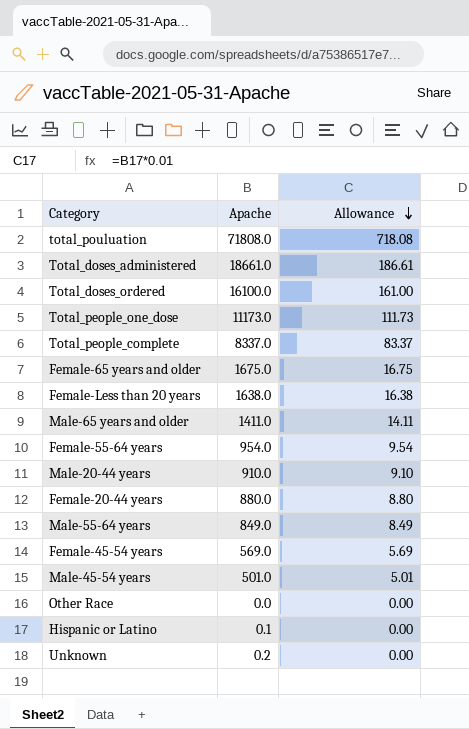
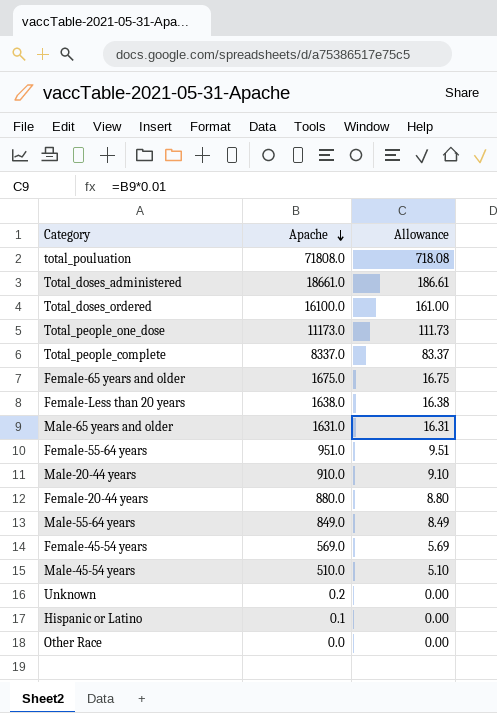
row order: Allowance descending -> Apache descending
Male-65 years and older | Apache: 1411.0 -> 1631.0
Male-65 years and older | Allowance: 14.11 -> 16.31
Female-55-64 years | Apache: 954.0 -> 951.0
Female-55-64 years | Allowance: 9.54 -> 9.51
Male-45-54 years | Apache: 501.0 -> 510.0
Male-45-54 years | Allowance: 5.01 -> 5.10

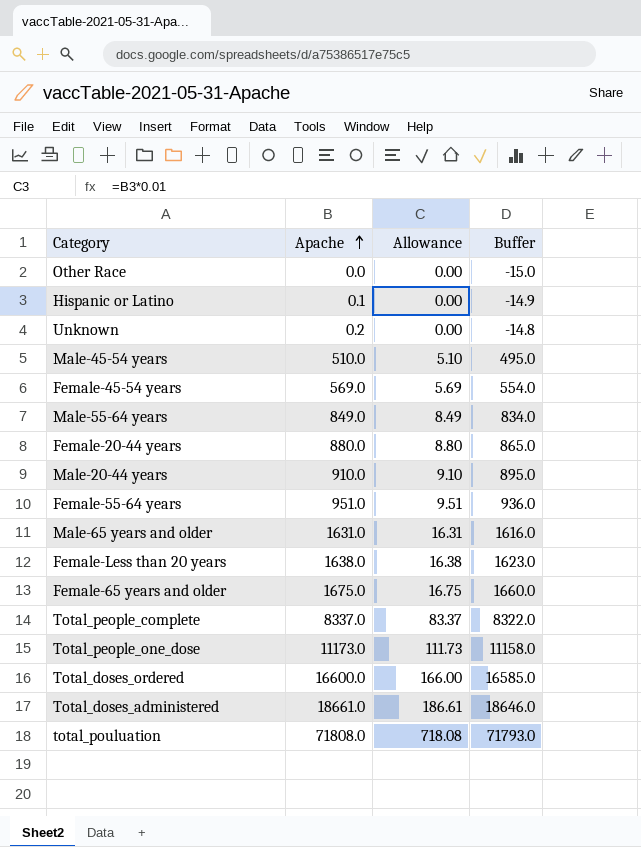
row order: Apache descending -> Apache ascending
column Buffer | formula: none -> [Apache] - 15
Total_doses_ordered | Apache: 16100.0 -> 16600.0
Total_doses_ordered | Allowance: 161.00 -> 166.00

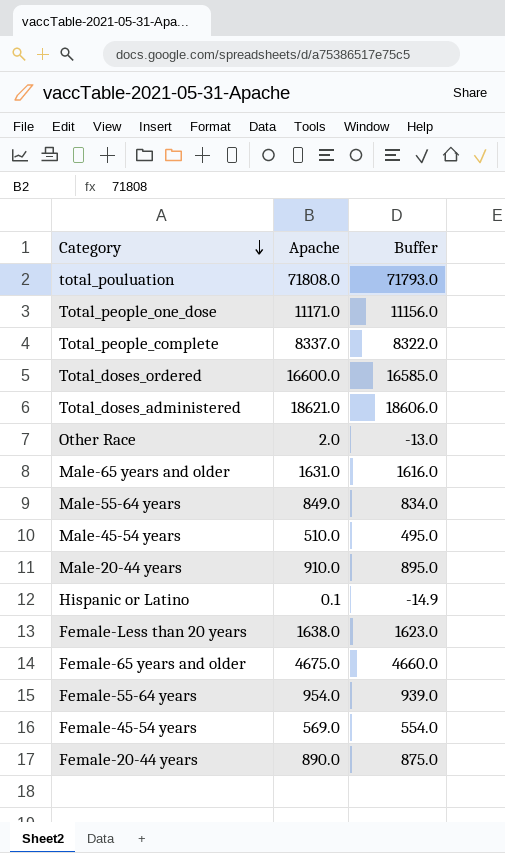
row order: Apache ascending -> Category descending
column Allowance | formula: [Apache] * 0.01 -> none
row Unknown: 0.2 | 0.00 | -14.8 -> none
Total_people_one_dose | Apache: 11173.0 -> 11171.0
Total_people_one_dose | Buffer: 11158.0 -> 11156.0
Total_doses_administered | Apache: 18661.0 -> 18621.0
Total_doses_administered | Buffer: 18646.0 -> 18606.0
Other Race | Apache: 0.0 -> 2.0
Other Race | Buffer: -15.0 -> -13.0
Female-65 years and older | Apache: 1675.0 -> 4675.0
Female-65 years and older | Buffer: 1660.0 -> 4660.0
Female-55-64 years | Apache: 951.0 -> 954.0
Female-55-64 years | Buffer: 936.0 -> 939.0
Female-20-44 years | Apache: 880.0 -> 890.0
Female-20-44 years | Buffer: 865.0 -> 875.0

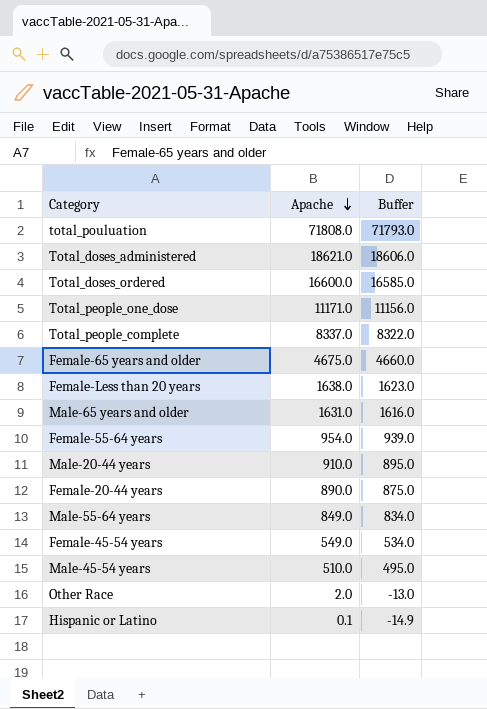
row order: Category descending -> Apache descending
Female-45-54 years | Apache: 569.0 -> 549.0
Female-45-54 years | Buffer: 554.0 -> 534.0

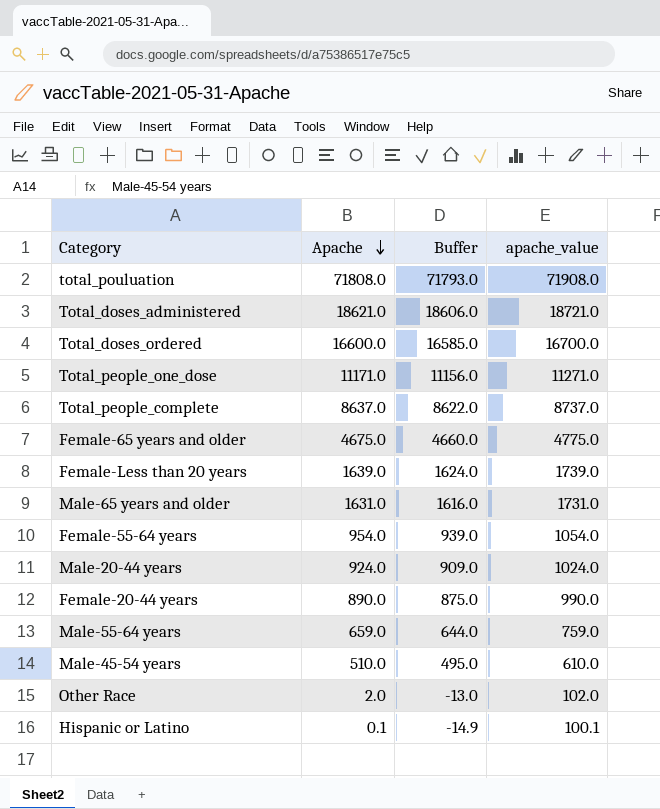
column apache_value | formula: none -> [Apache] + 100
row Female-45-54 years: 549.0 | 534.0 -> none
Total_people_complete | Apache: 8337.0 -> 8637.0
Total_people_complete | Buffer: 8322.0 -> 8622.0
Female-Less than 20 years | Apache: 1638.0 -> 1639.0
Female-Less than 20 years | Buffer: 1623.0 -> 1624.0
Male-20-44 years | Apache: 910.0 -> 924.0
Male-20-44 years | Buffer: 895.0 -> 909.0
Male-55-64 years | Apache: 849.0 -> 659.0
Male-55-64 years | Buffer: 834.0 -> 644.0

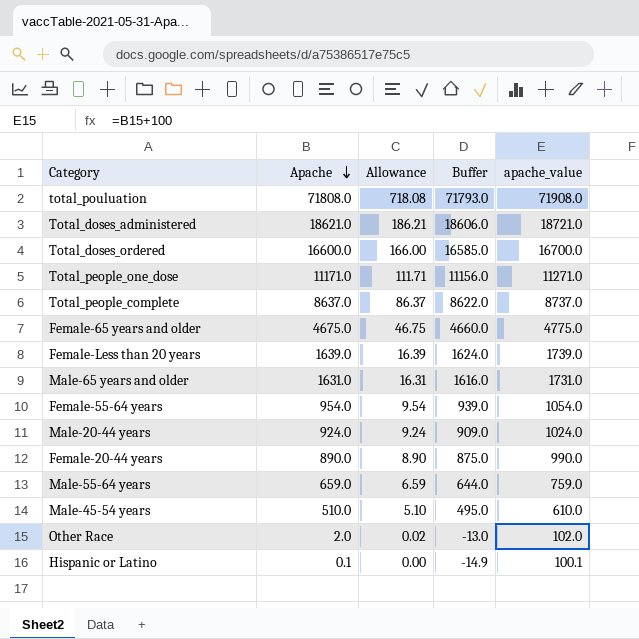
column Allowance | formula: none -> [Apache] * 0.01

